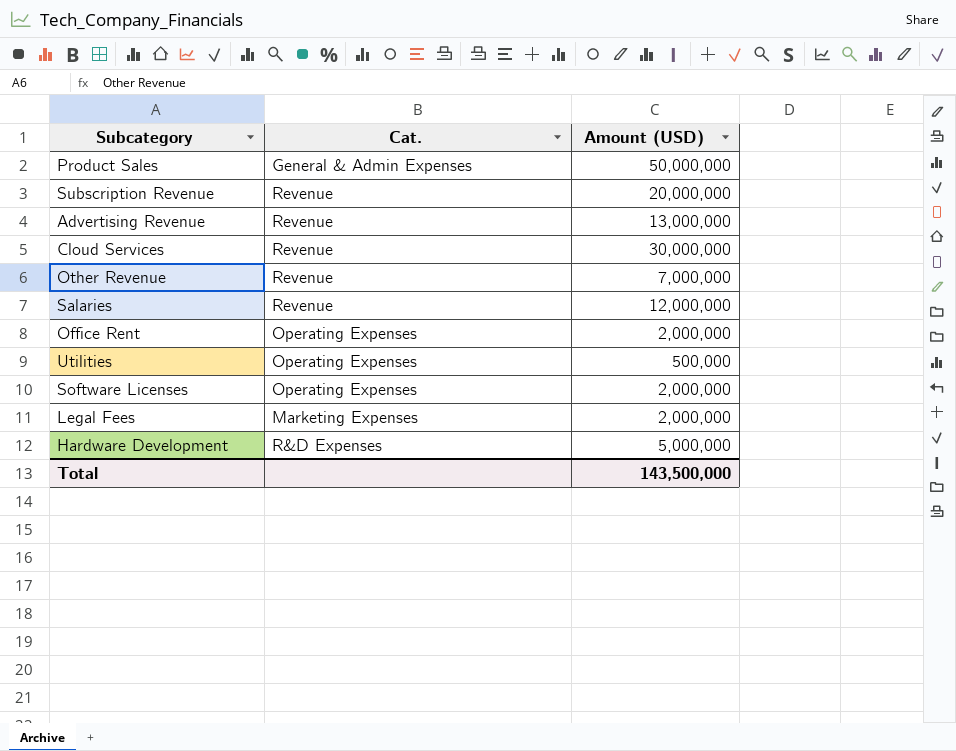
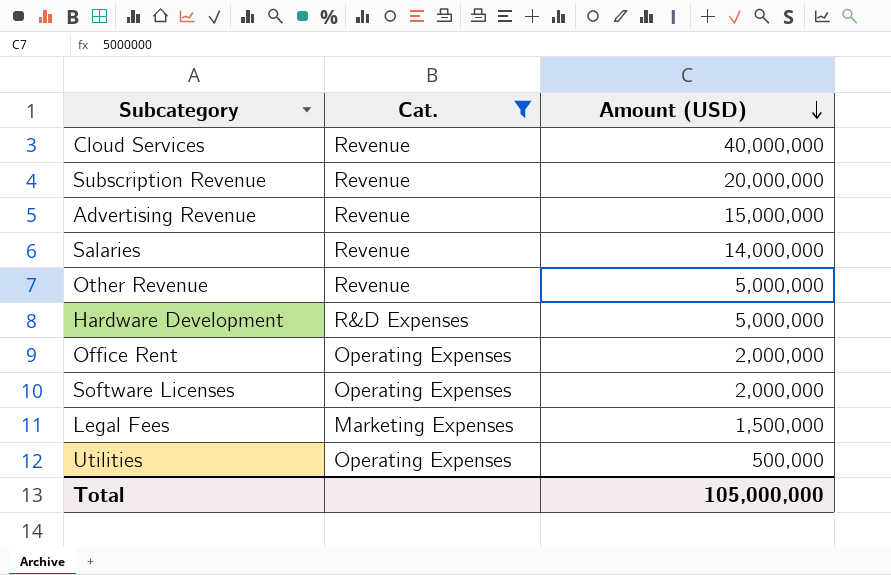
filter: none -> Cat. != General & Admin Expenses
row order: none -> Amount (USD) descending
Cloud Services | Amount (USD): 30,000,000 -> 40,000,000
Advertising Revenue | Amount (USD): 13,000,000 -> 15,000,000
Salaries | Amount (USD): 12,000,000 -> 14,000,000
Other Revenue | Amount (USD): 7,000,000 -> 5,000,000
Legal Fees | Amount (USD): 2,000,000 -> 1,500,000
Total | Amount (USD): 143,500,000 -> 105,000,000

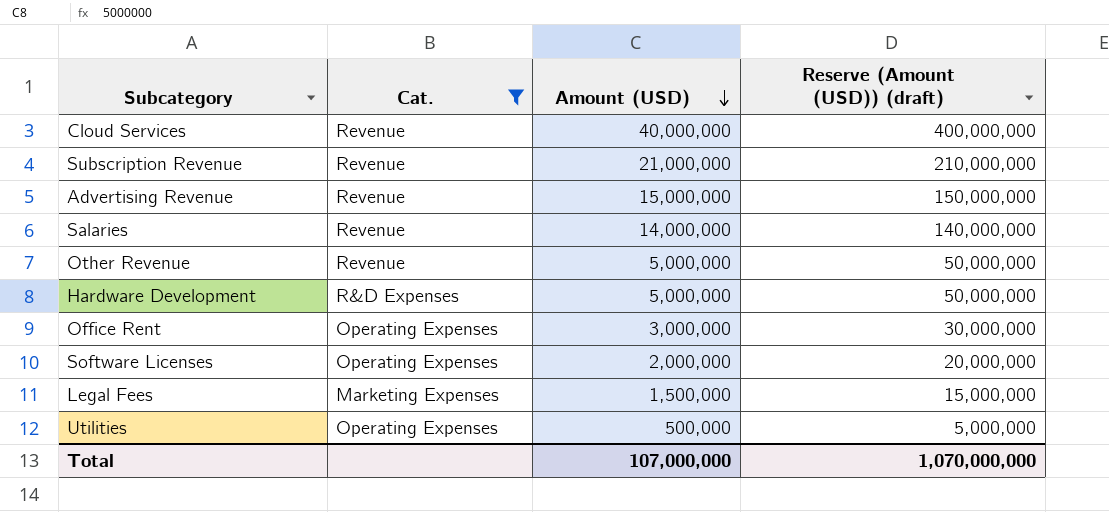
column Reserve (Amount (USD)) (draft) | formula: none -> [Amount (USD)] * 10
Subscription Revenue | Amount (USD): 20,000,000 -> 21,000,000
Office Rent | Amount (USD): 2,000,000 -> 3,000,000
Total | Amount (USD): 105,000,000 -> 107,000,000

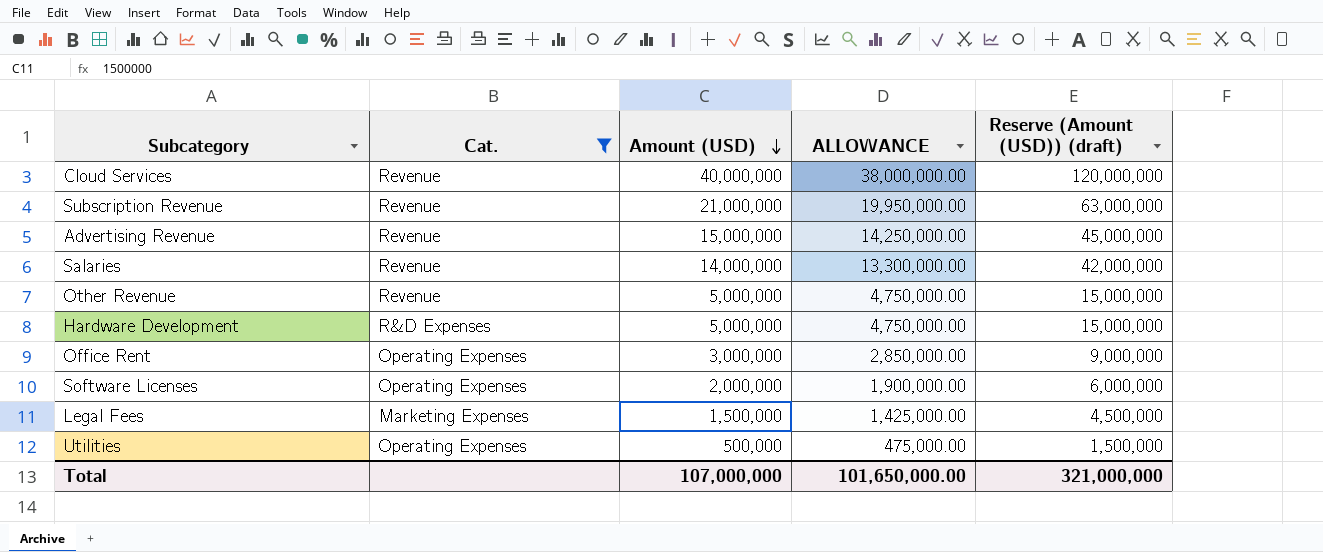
column ALLOWANCE | formula: none -> [Amount (USD)] * 0.95
column Reserve (Amount (USD)) (draft) | formula: [Amount (USD)] * 10 -> [Amount (USD)] * 3
Total | Reserve (Amount (USD)) (draft): 1,070,000,000 -> 321,000,000

